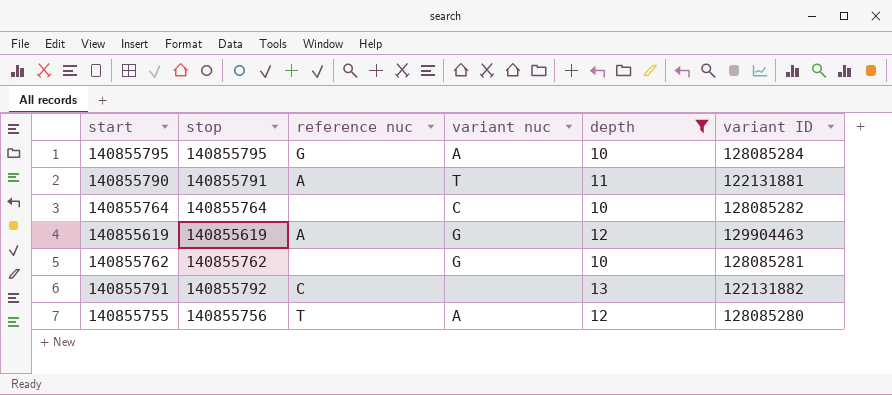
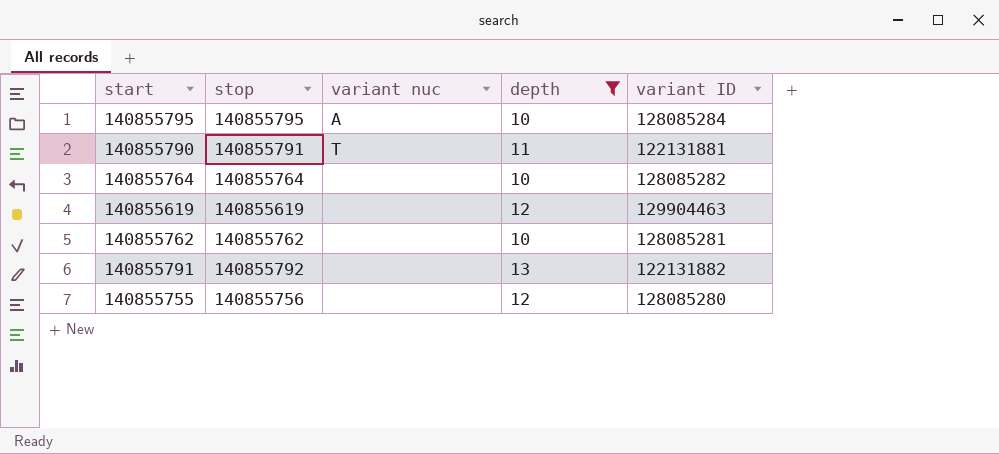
column reference nuc | position: 3 -> none
140855764 | variant nuc: C -> none
140855619 | variant nuc: G -> none
140855762 | variant nuc: G -> none
140855755 | variant nuc: A -> none

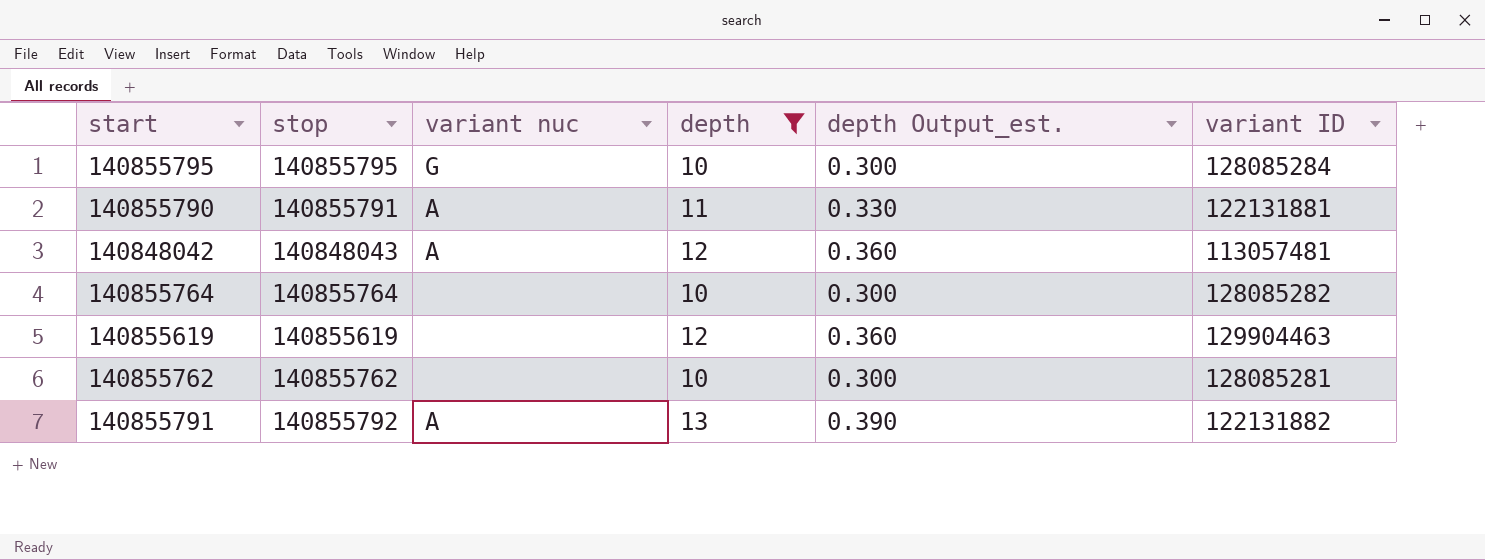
column depth Output_est. | formula: none -> [depth] * 0.03
row 140855755: 140855756 | none | 12 | 128085280 -> none
140855795 | variant nuc: A -> G
140855790 | variant nuc: T -> A
row 140848042: none -> 140848043 | A | 12 | 0.360 | 113057481
140855791 | variant nuc: none -> A

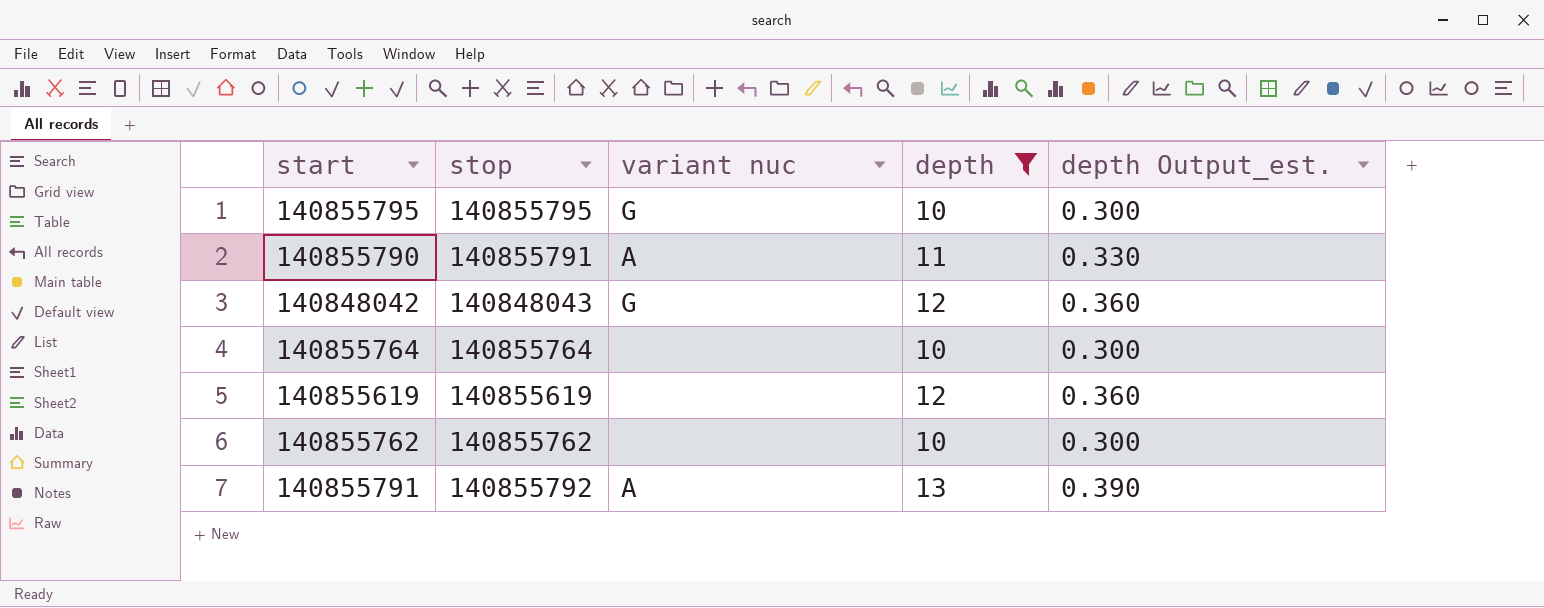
column variant ID | position: 6 -> none
140848042 | variant nuc: A -> G

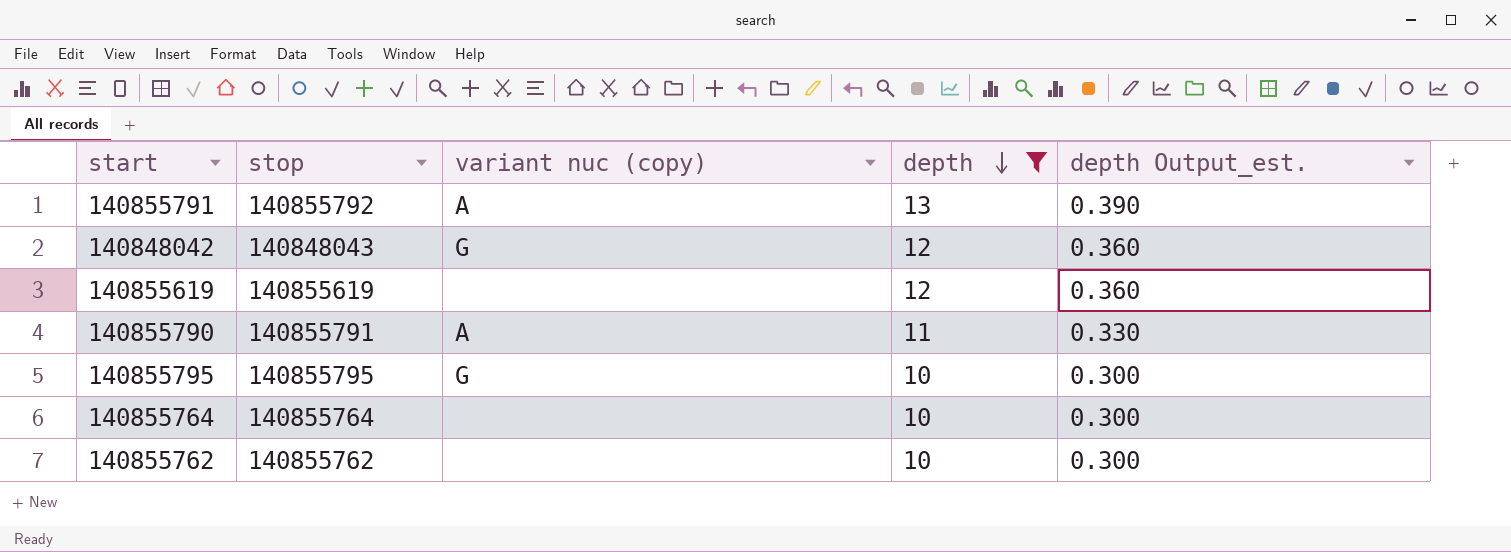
row order: none -> depth descending
column name: variant nuc -> variant nuc (copy)

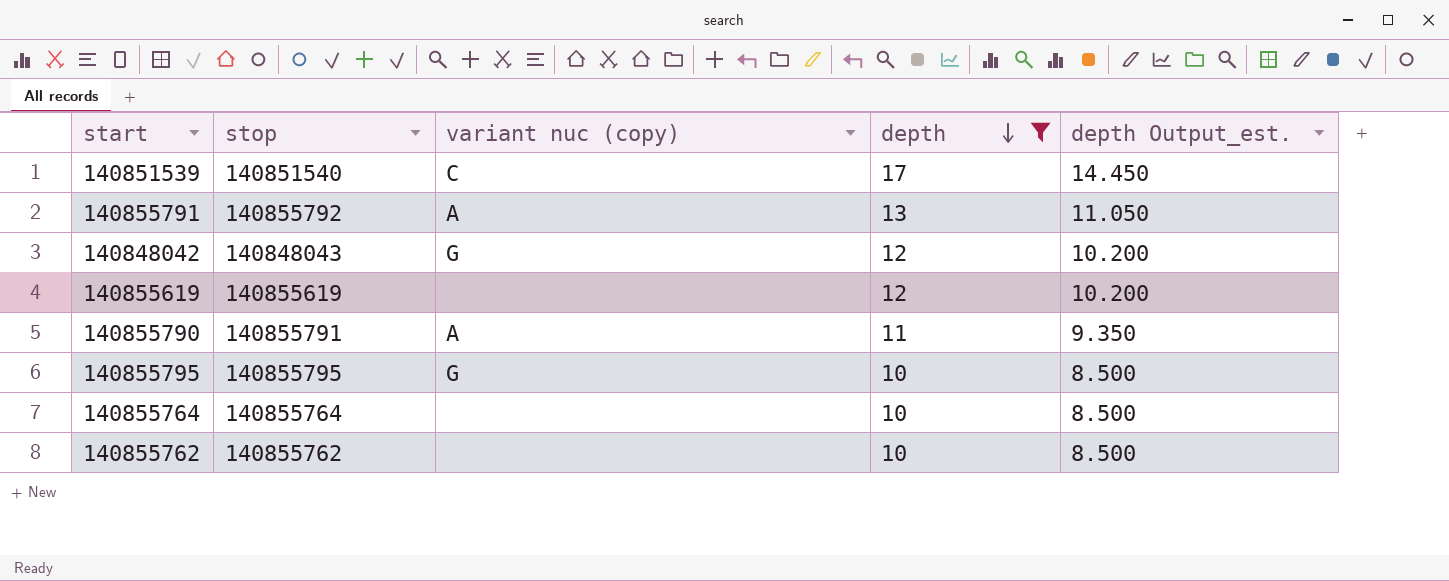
column depth Output_est. | formula: [depth] * 0.03 -> [depth] * 0.85
row 140851539: none -> 140851540 | C | 17 | 14.450

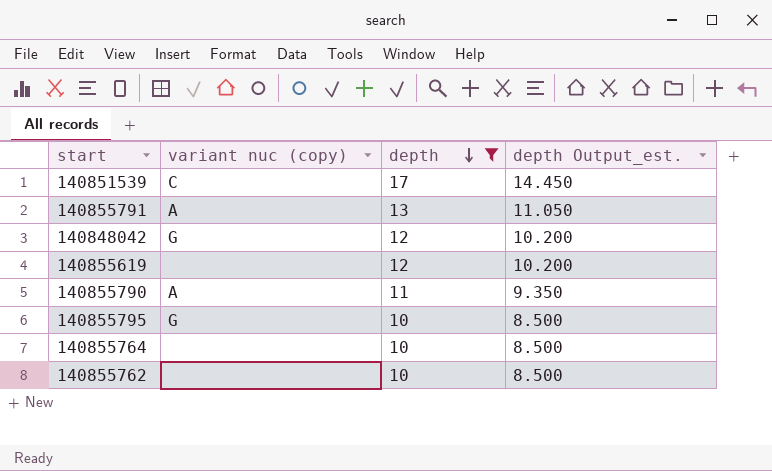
column stop | position: 2 -> none

